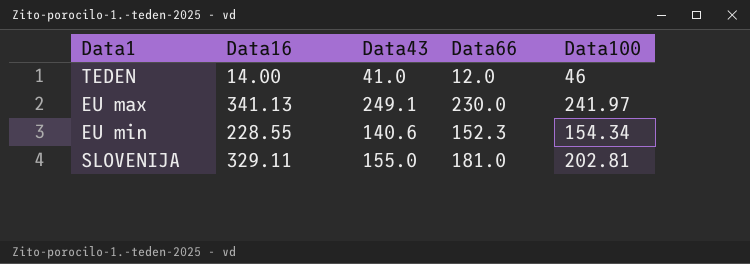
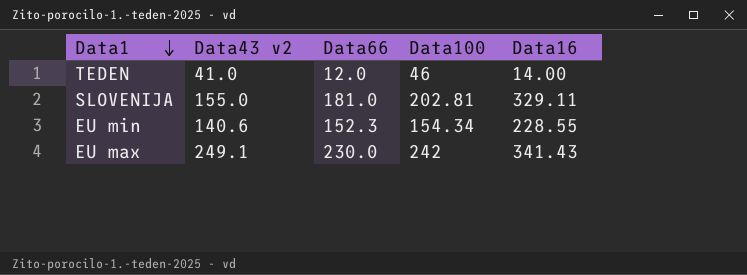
row order: none -> Data1 descending
column name: Data43 -> Data43 v2
column Data16 | position: 2 -> 5
EU max | Data100: 241.97 -> 242
EU max | Data16: 341.13 -> 341.43

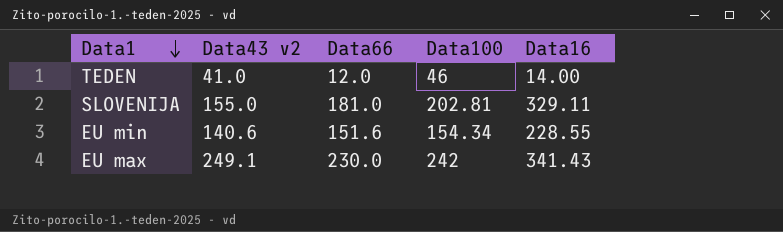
EU min | Data66: 152.3 -> 151.6

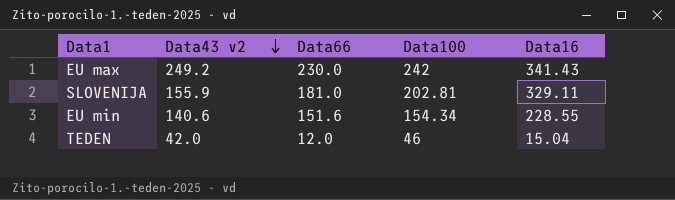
row order: Data1 descending -> Data43 v2 descending
EU max | Data43 v2: 249.1 -> 249.2
SLOVENIJA | Data43 v2: 155.0 -> 155.9
TEDEN | Data43 v2: 41.0 -> 42.0
TEDEN | Data16: 14.00 -> 15.04

